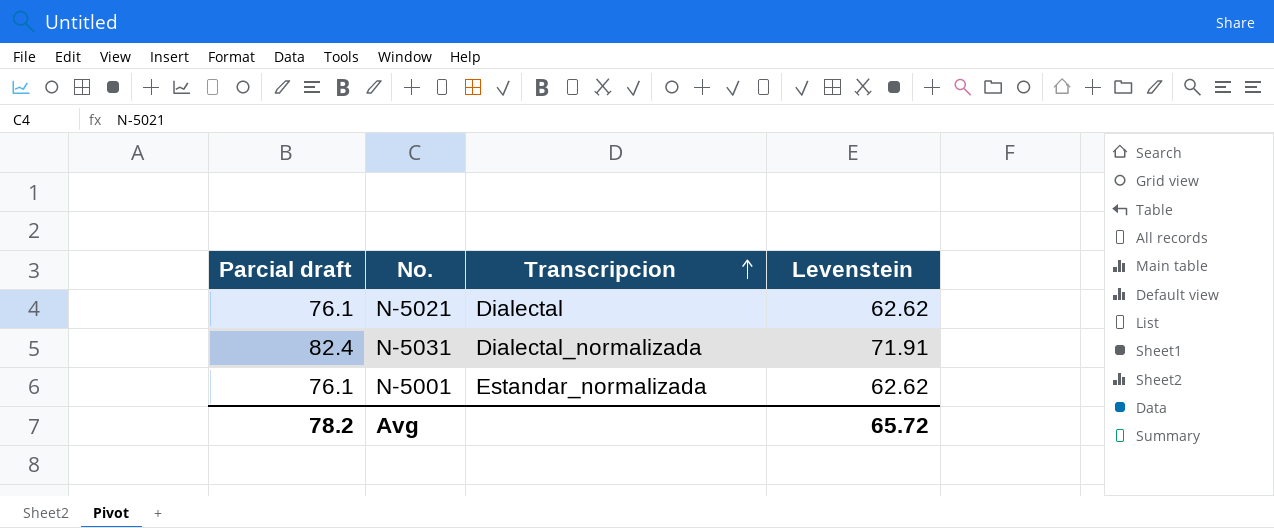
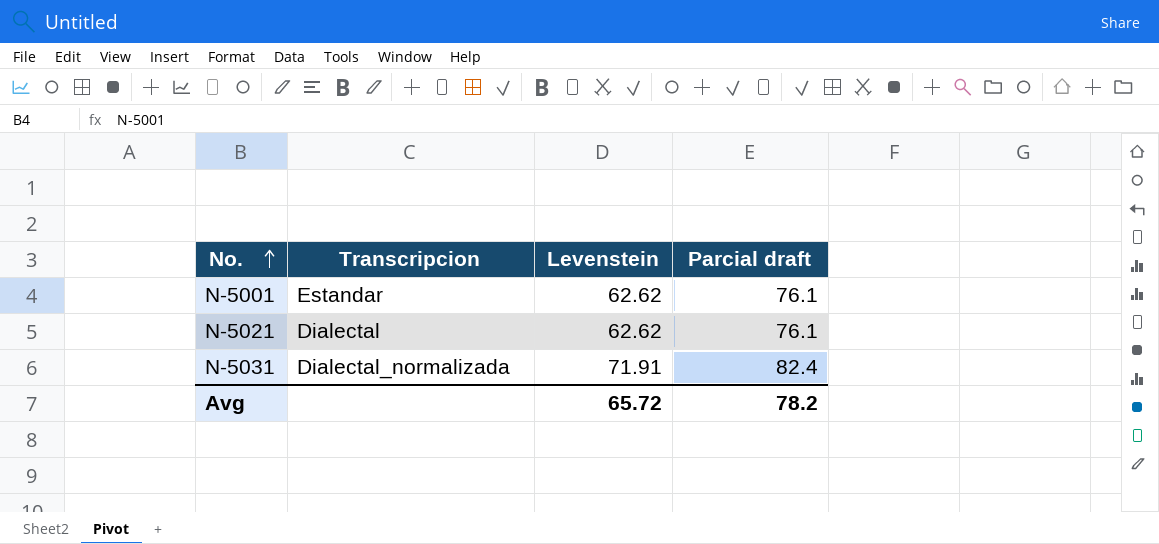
row order: Transcripcion ascending -> No. ascending
column Parcial draft | position: 1 -> 4
N-5001 | Transcripcion: Estandar_normalizada -> Estandar

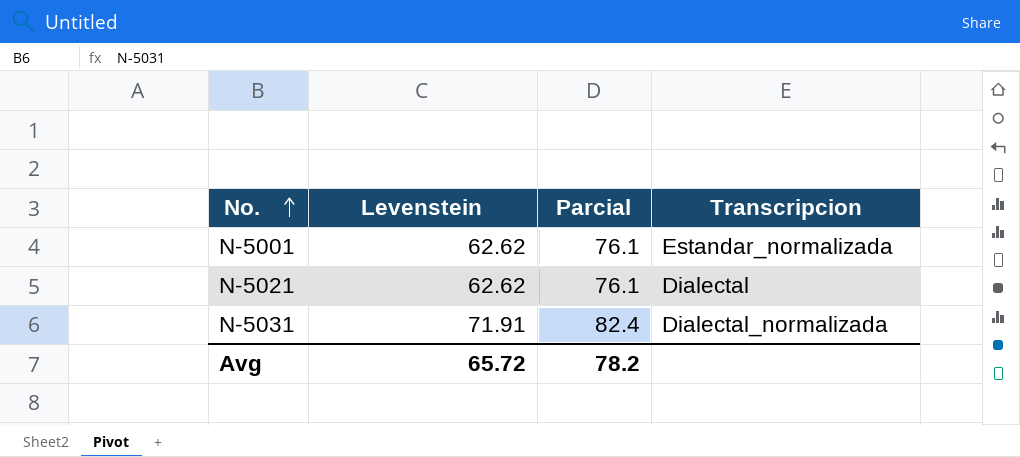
column name: Parcial draft -> Parcial
column Transcripcion | position: 2 -> 4
N-5001 | Transcripcion: Estandar -> Estandar_normalizada

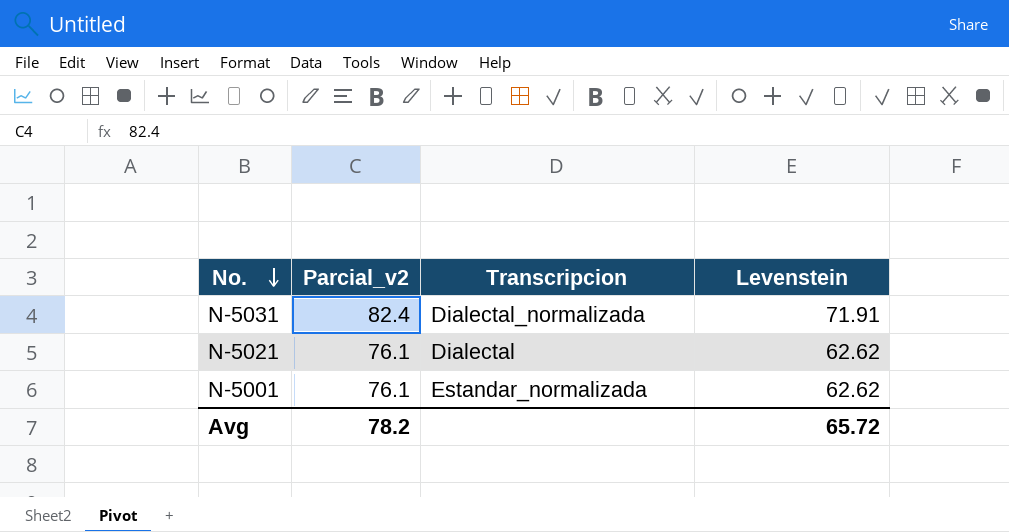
row order: No. ascending -> No. descending
column name: Parcial -> Parcial_v2
column Levenstein | position: 2 -> 4

